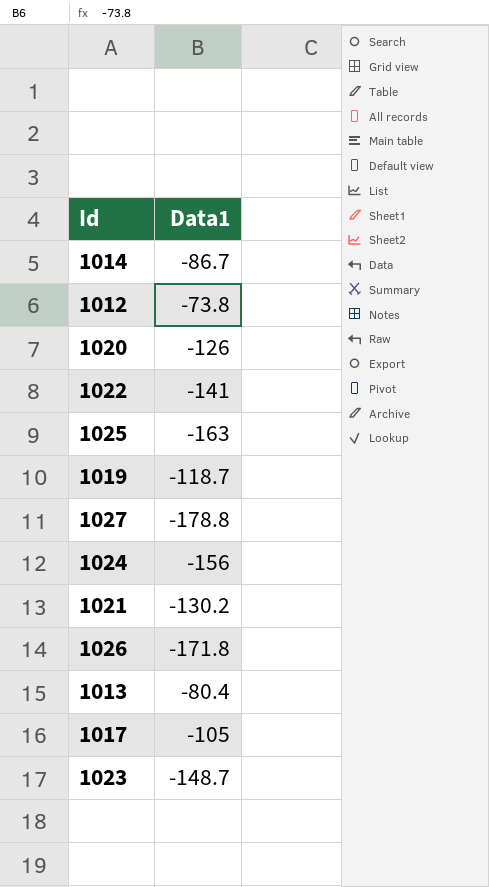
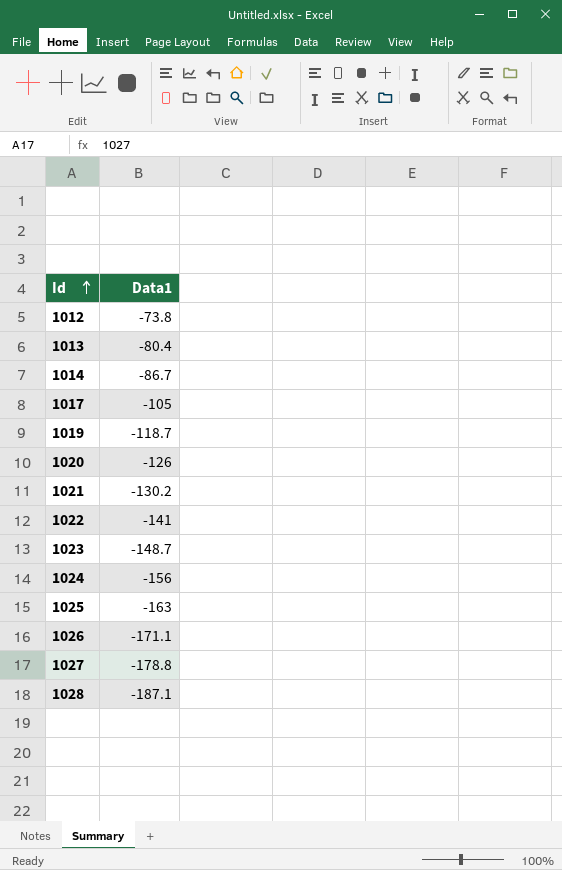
row order: none -> Id ascending
1026 | Data1: -171.8 -> -171.1
row 1028: none -> -187.1

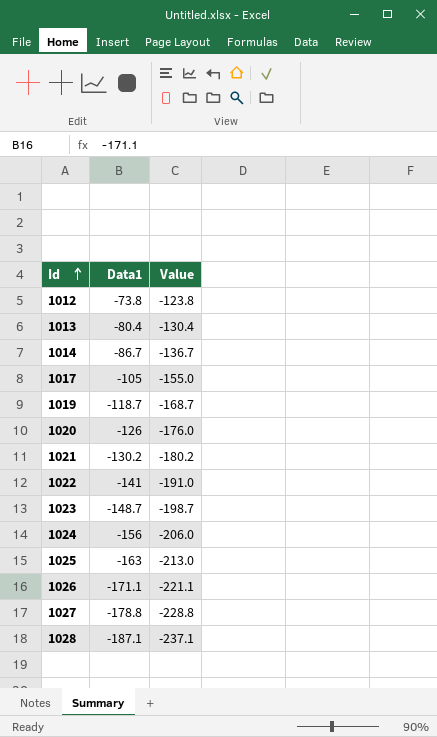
column Value | formula: none -> [Data1] - 50

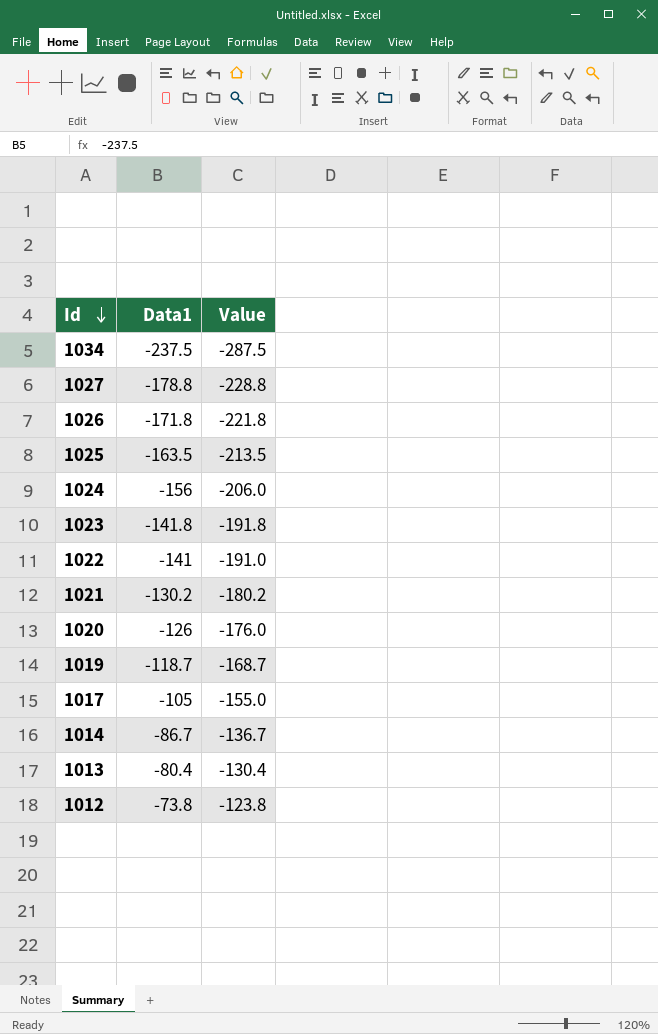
row order: Id ascending -> Id descending
row 1028: -187.1 | -237.1 -> none
row 1034: none -> -237.5 | -287.5
1026 | Data1: -171.1 -> -171.8
1026 | Value: -221.1 -> -221.8
1025 | Data1: -163 -> -163.5
1025 | Value: -213.0 -> -213.5
1023 | Data1: -148.7 -> -141.8
1023 | Value: -198.7 -> -191.8

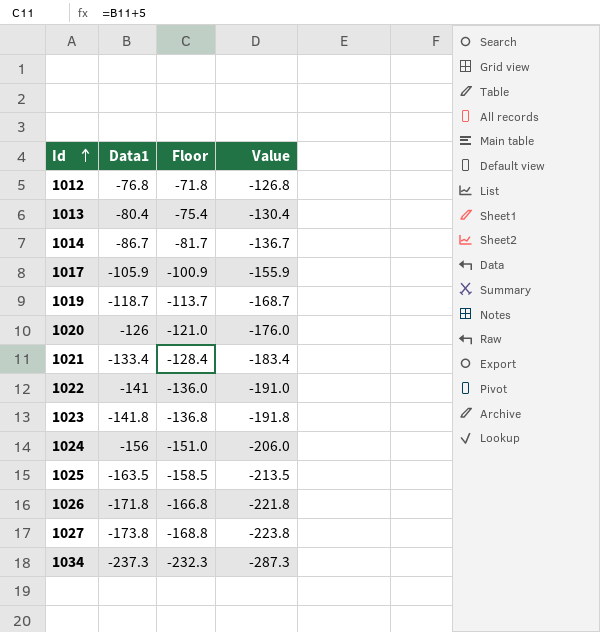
row order: Id descending -> Id ascending
column Floor | formula: none -> [Data1] + 5
1012 | Data1: -73.8 -> -76.8
1012 | Value: -123.8 -> -126.8
1017 | Data1: -105 -> -105.9
1017 | Value: -155.0 -> -155.9
1021 | Data1: -130.2 -> -133.4
1021 | Value: -180.2 -> -183.4
1027 | Data1: -178.8 -> -173.8
1027 | Value: -228.8 -> -223.8
1034 | Data1: -237.5 -> -237.3
1034 | Value: -287.5 -> -287.3

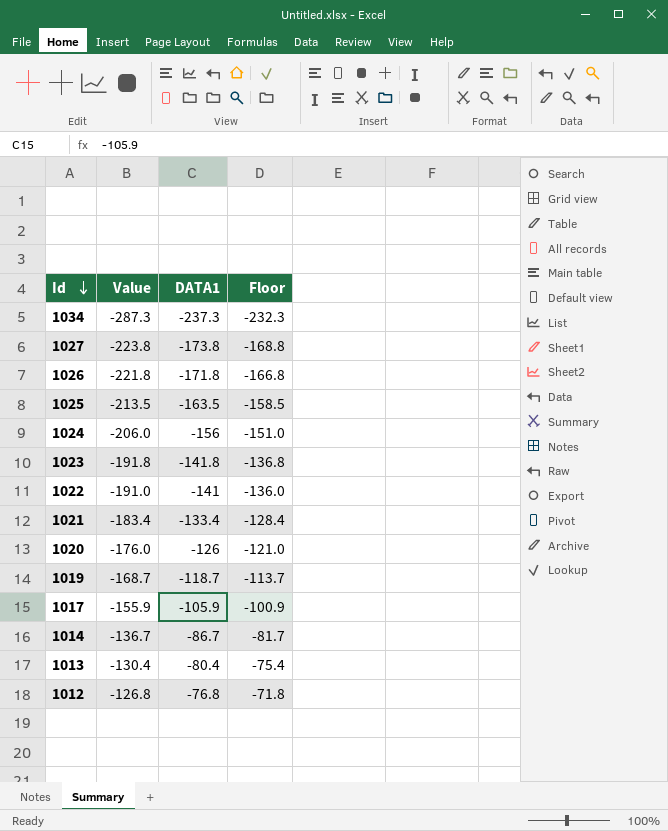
row order: Id ascending -> Id descending
column Value | position: 4 -> 2
column name: Data1 -> DATA1

